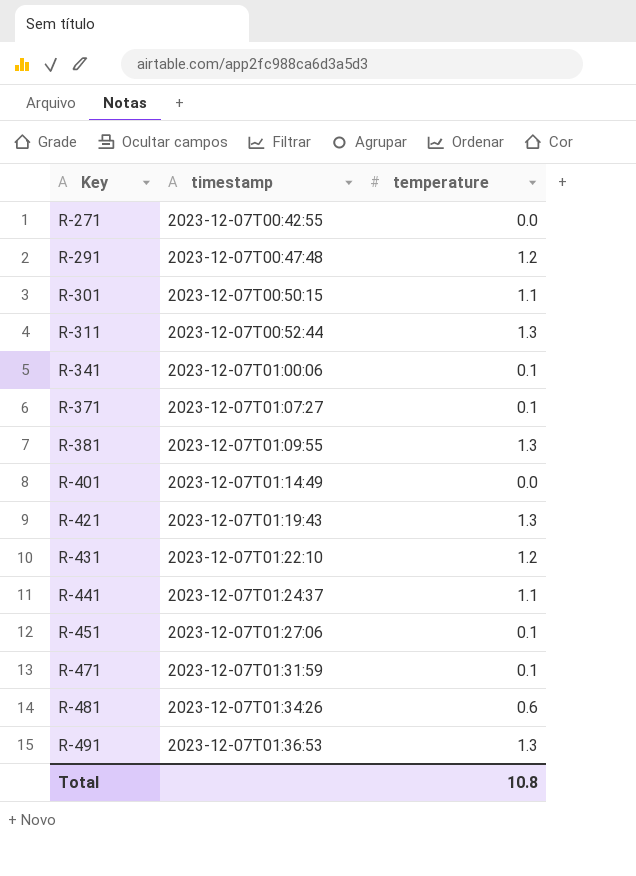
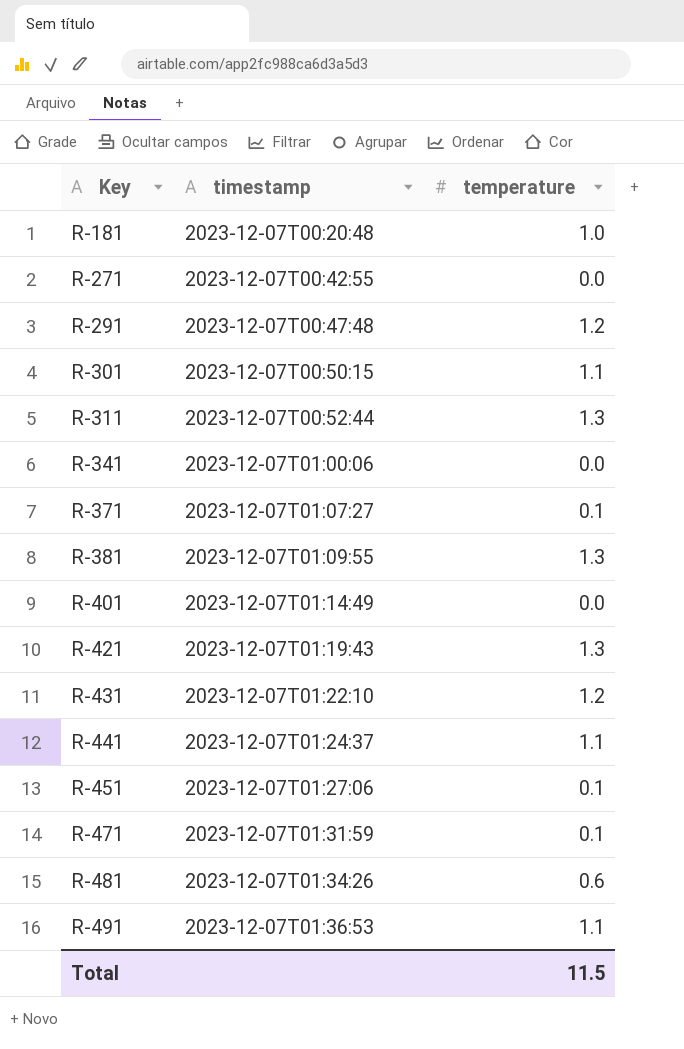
row R-181: none -> 2023-12-07T00:20:48 | 1.0
R-341 | temperature: 0.1 -> 0.0
R-491 | temperature: 1.3 -> 1.1
Total | temperature: 10.8 -> 11.5

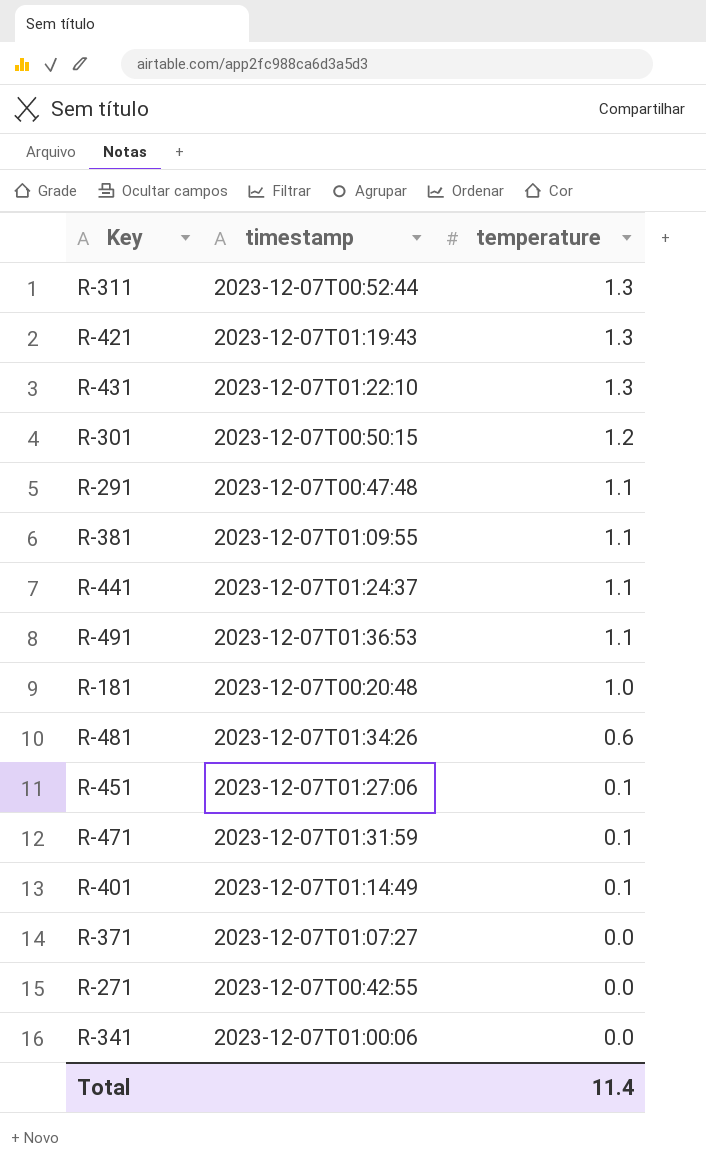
row order: Key ascending -> temperature descending
R-431 | temperature: 1.2 -> 1.3
R-301 | temperature: 1.1 -> 1.2
R-291 | temperature: 1.2 -> 1.1
R-381 | temperature: 1.3 -> 1.1
R-401 | temperature: 0.0 -> 0.1
R-371 | temperature: 0.1 -> 0.0
Total | temperature: 11.5 -> 11.4

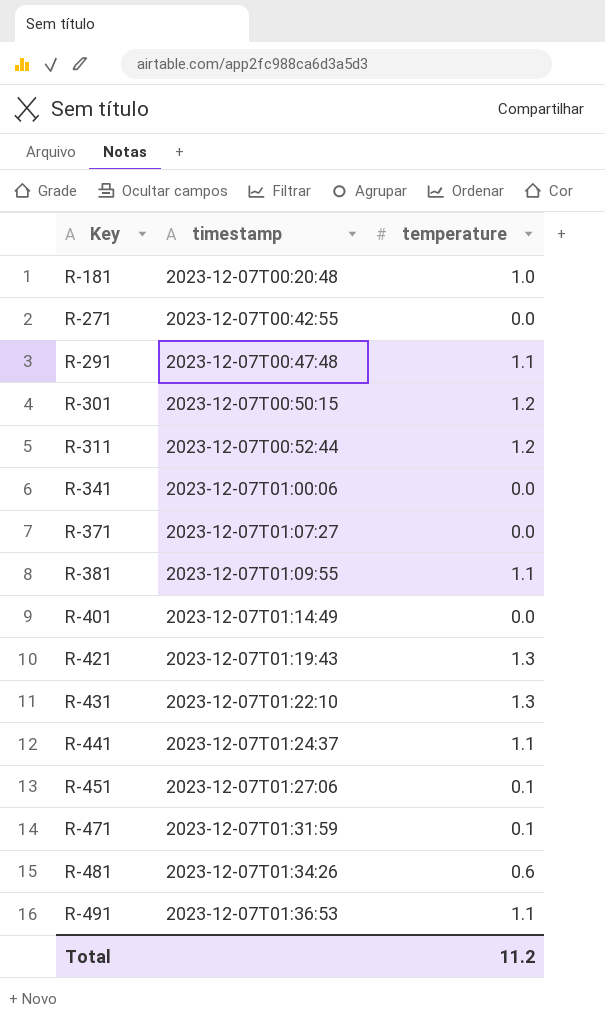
row order: temperature descending -> Key ascending
R-311 | temperature: 1.3 -> 1.2
R-401 | temperature: 0.1 -> 0.0
Total | temperature: 11.4 -> 11.2

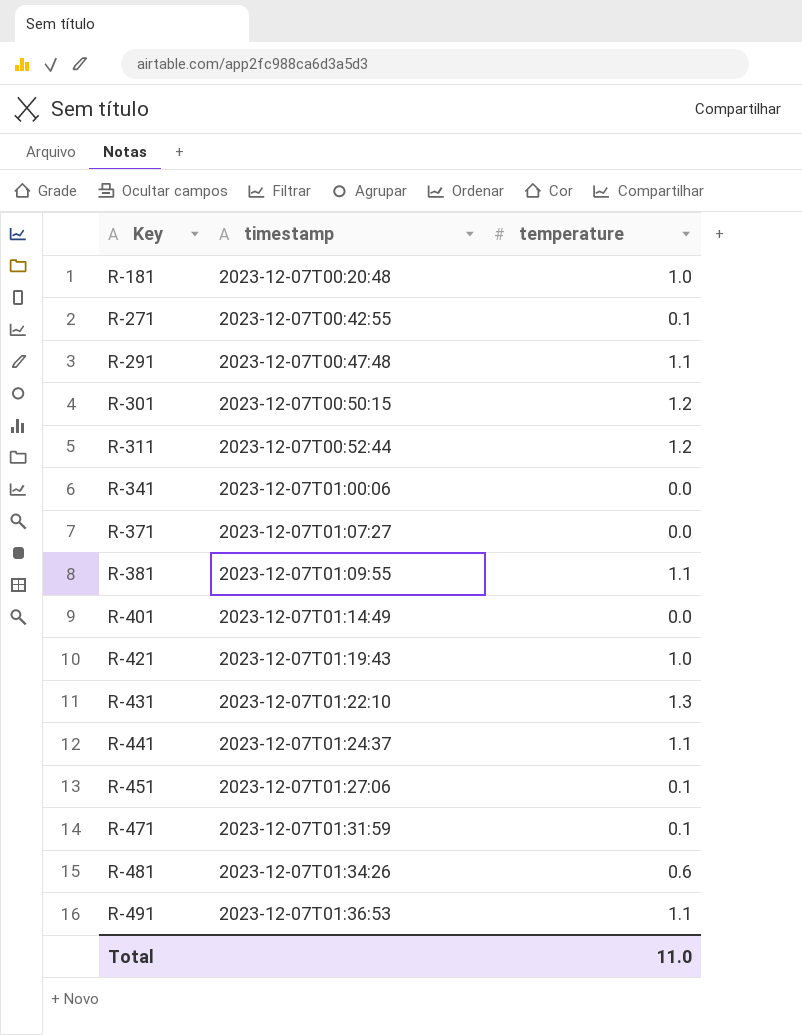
R-271 | temperature: 0.0 -> 0.1
R-421 | temperature: 1.3 -> 1.0
Total | temperature: 11.2 -> 11.0

